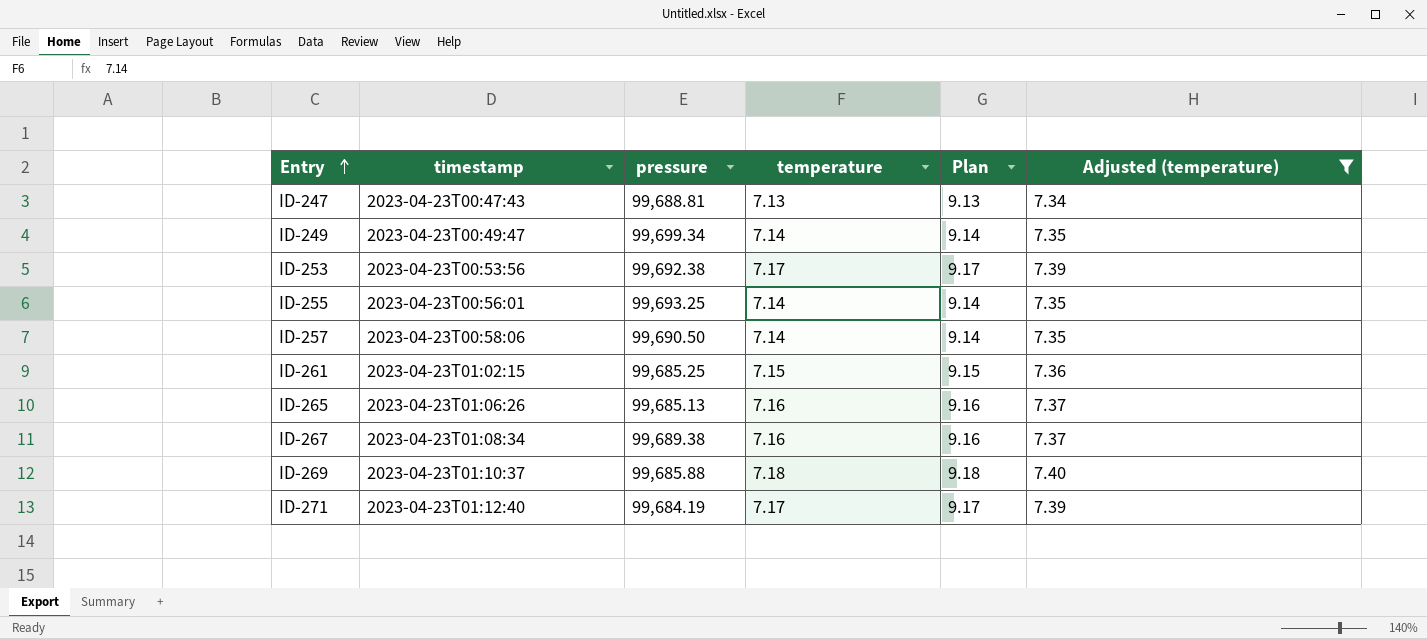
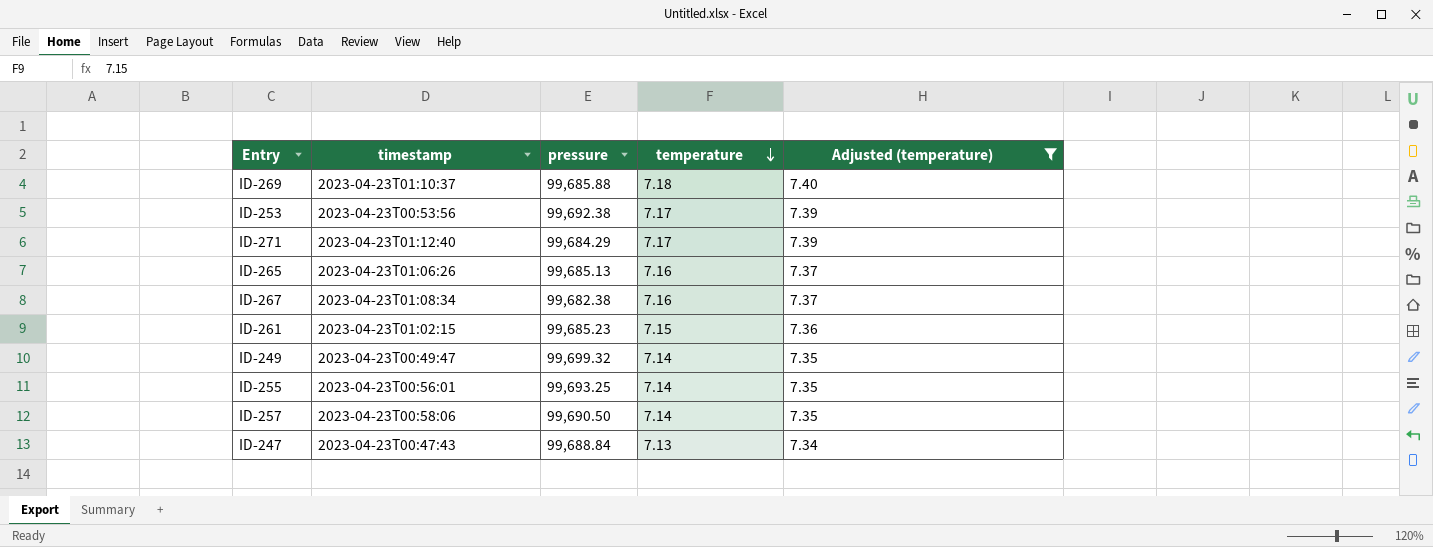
row order: Entry ascending -> temperature descending
column Plan | formula: [temperature] + 2 -> none
ID-271 | pressure: 99,684.19 -> 99,684.29
ID-267 | pressure: 99,689.38 -> 99,682.38
ID-261 | pressure: 99,685.25 -> 99,685.23
ID-249 | pressure: 99,699.34 -> 99,699.32
ID-247 | pressure: 99,688.81 -> 99,688.84

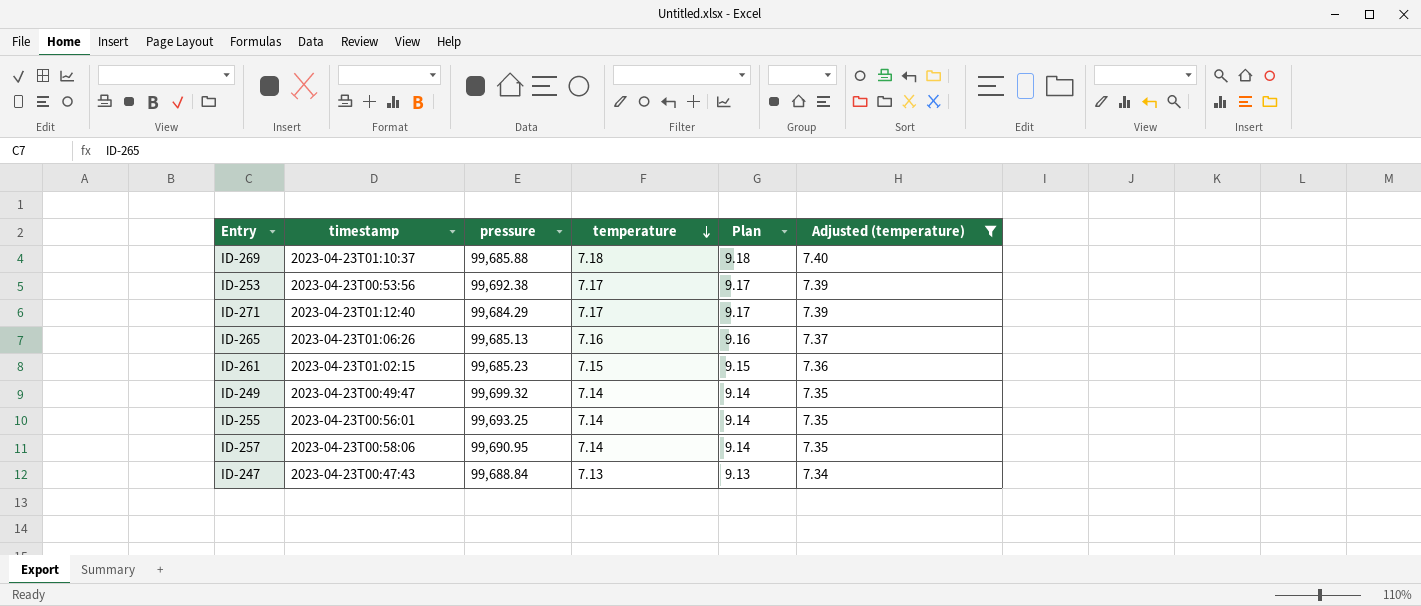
column Plan | formula: none -> [temperature] + 2
row ID-267: 2023-04-23T01:08:34 | 99,682.38 | 7.16 | 7.37 -> none
ID-257 | pressure: 99,690.50 -> 99,690.95

